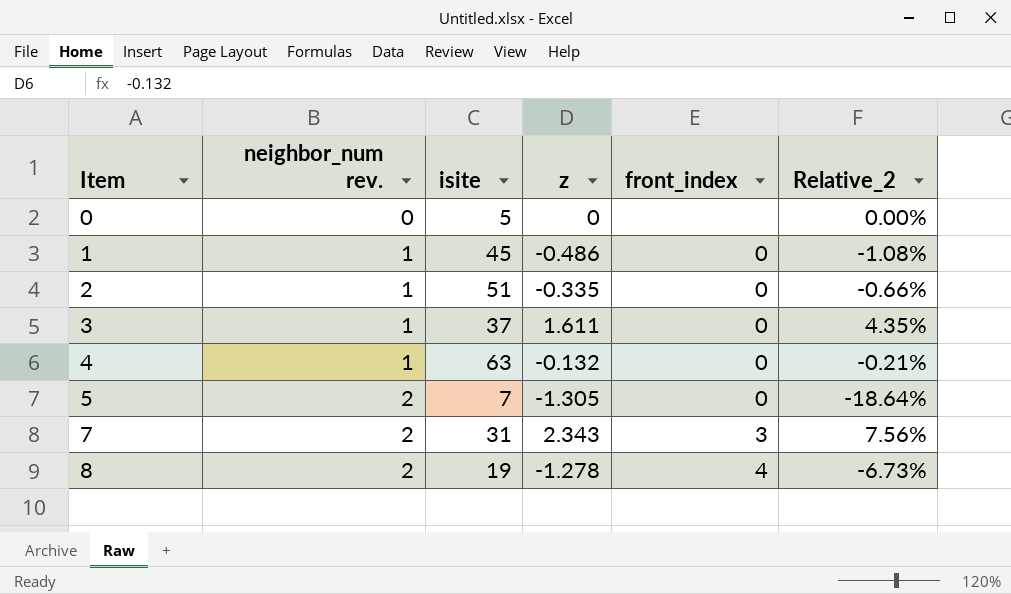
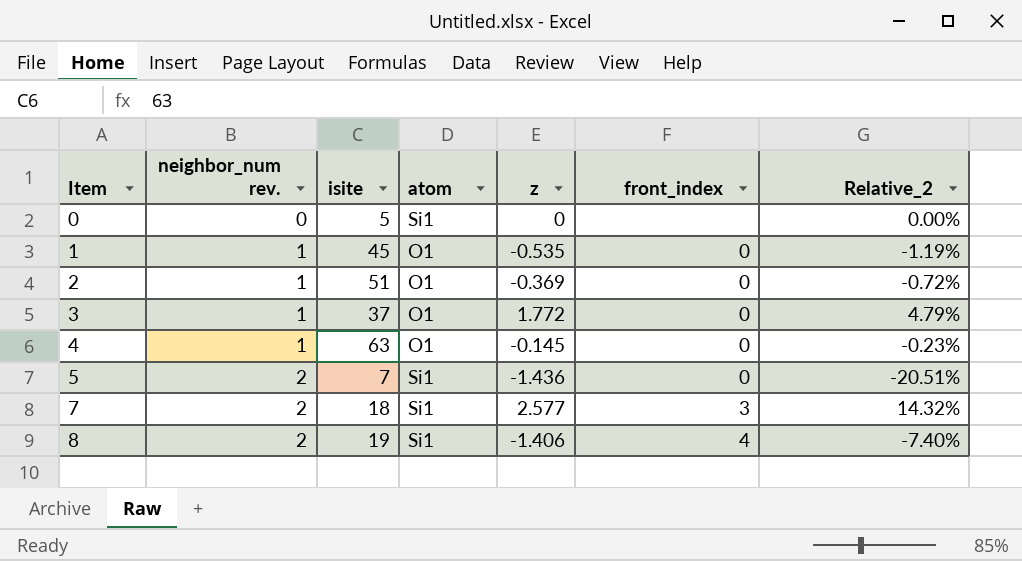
column atom | position: none -> 4
1 | z: -0.486 -> -0.535
1 | Relative_2: -1.08% -> -1.19%
2 | z: -0.335 -> -0.369
2 | Relative_2: -0.66% -> -0.72%
3 | z: 1.611 -> 1.772
3 | Relative_2: 4.35% -> 4.79%
4 | z: -0.132 -> -0.145
4 | Relative_2: -0.21% -> -0.23%
5 | z: -1.305 -> -1.436
5 | Relative_2: -18.64% -> -20.51%
7 | isite: 31 -> 18
7 | z: 2.343 -> 2.577
7 | Relative_2: 7.56% -> 14.32%
8 | z: -1.278 -> -1.406
8 | Relative_2: -6.73% -> -7.40%

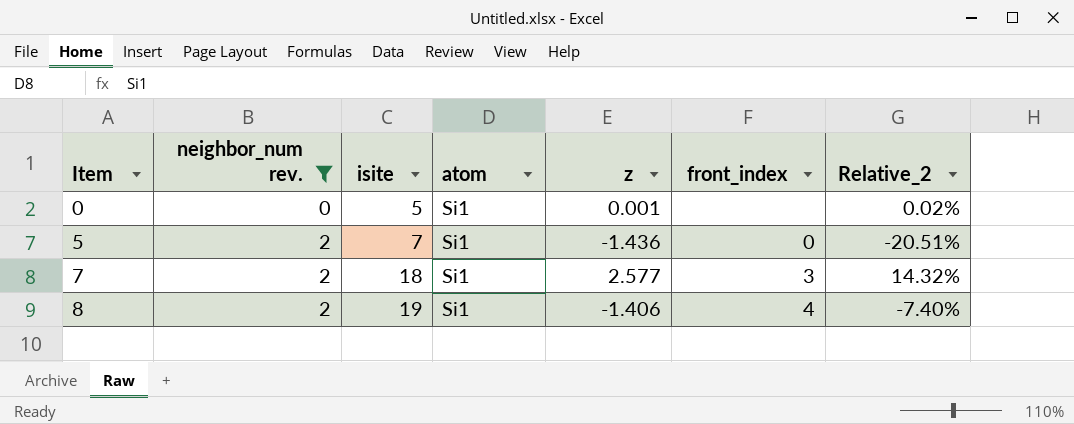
filter: none -> neighbor_num rev. != 1
0 | z: 0 -> 0.001
0 | Relative_2: 0.00% -> 0.02%

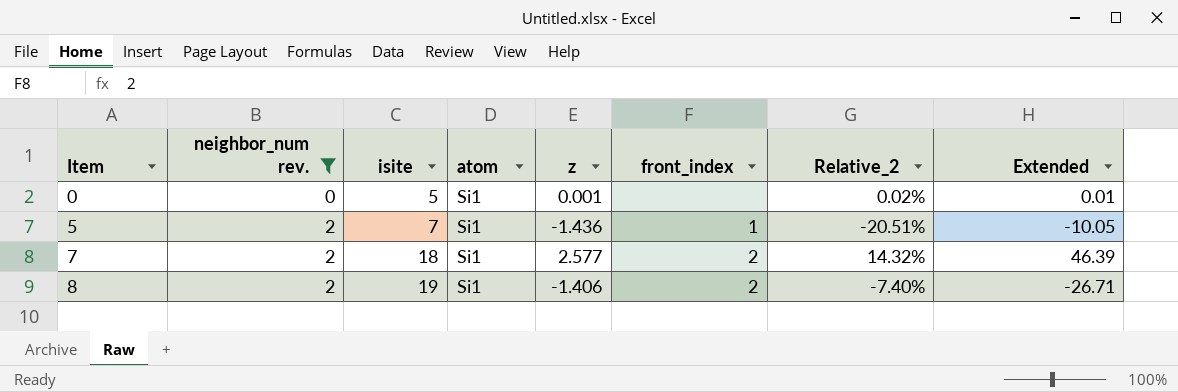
column Extended | formula: none -> [isite] * [z]
5 | front_index: 0 -> 1
7 | front_index: 3 -> 2
8 | front_index: 4 -> 2

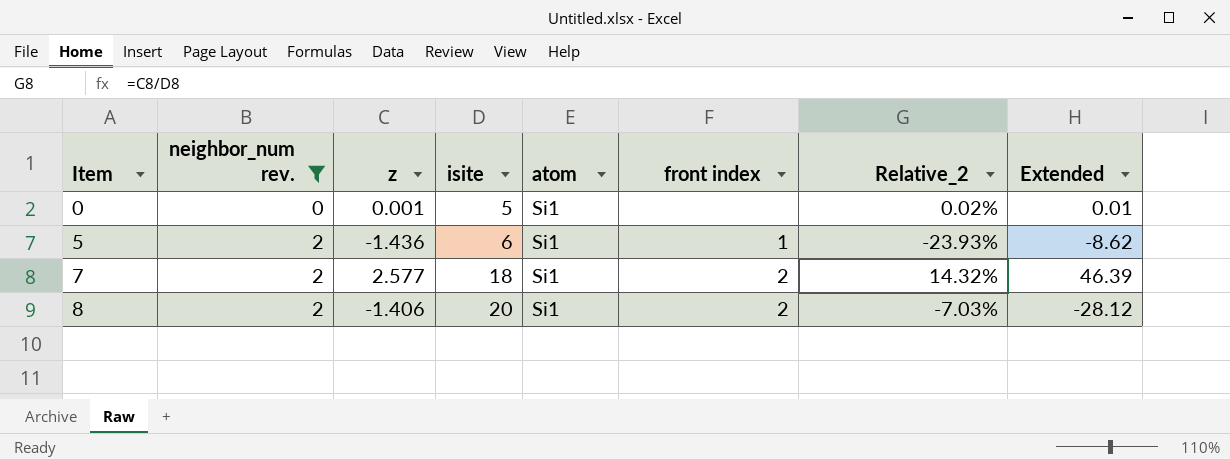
column z | position: 5 -> 3
column name: front_index -> front index
5 | isite: 7 -> 6
5 | Relative_2: -20.51% -> -23.93%
5 | Extended: -10.05 -> -8.62
8 | isite: 19 -> 20
8 | Relative_2: -7.40% -> -7.03%
8 | Extended: -26.71 -> -28.12

